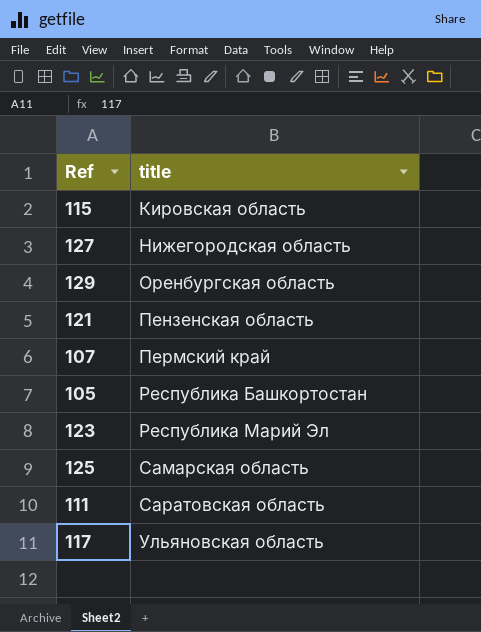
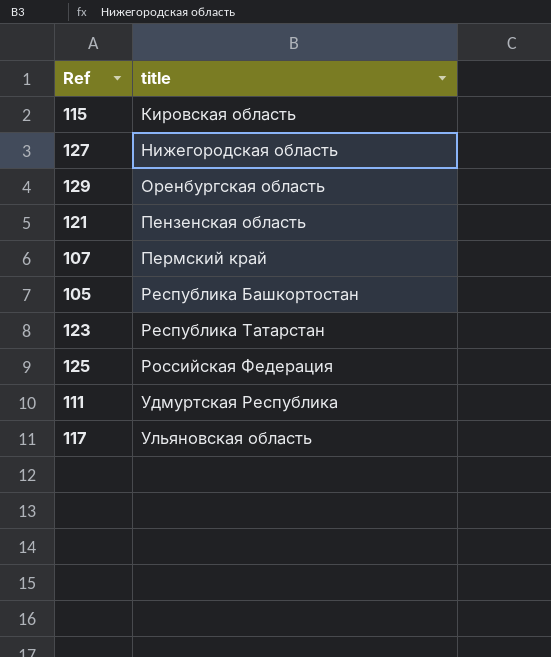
123 | title: Республика Марий Эл -> Республика Татарстан
125 | title: Самарская область -> Российская Федерация
111 | title: Саратовская область -> Удмуртская Республика

